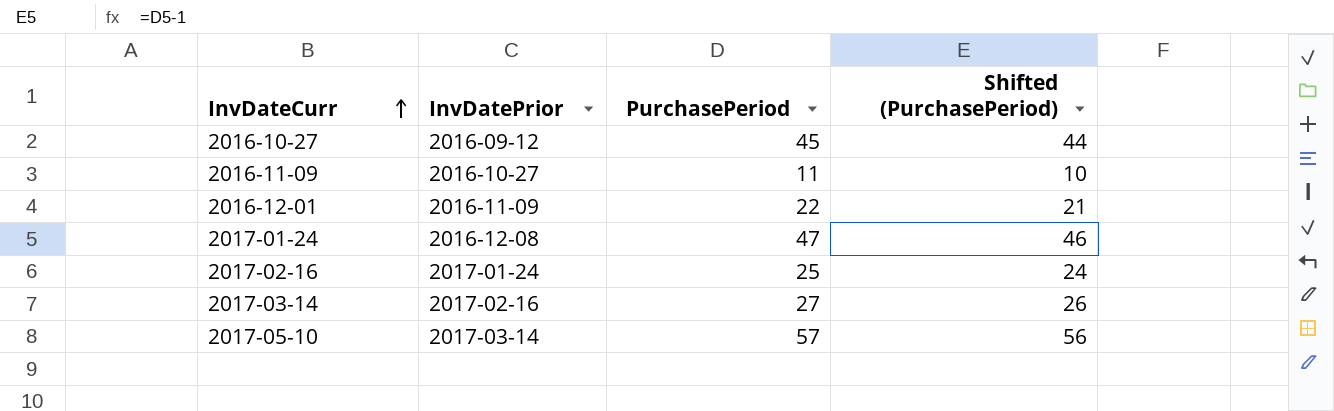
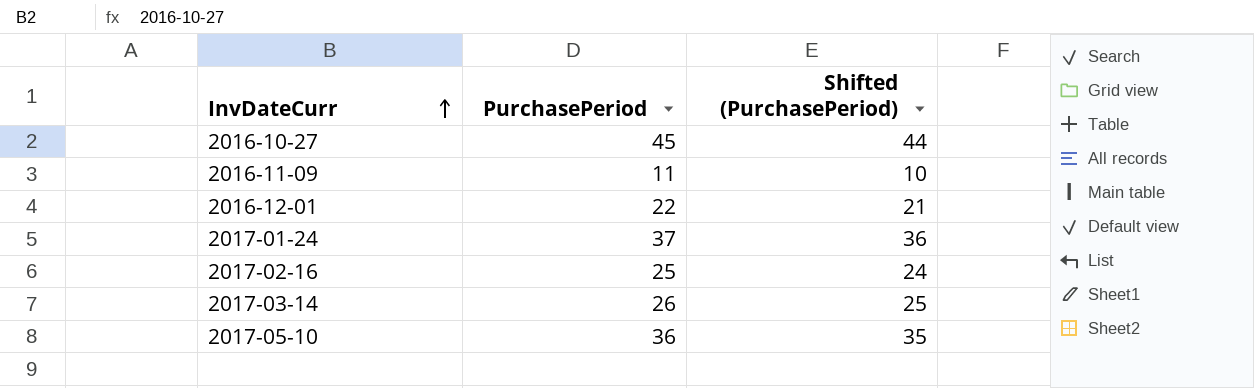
column InvDatePrior | position: 2 -> none
2017-01-24 | PurchasePeriod: 47 -> 37
2017-01-24 | Shifted (PurchasePeriod): 46 -> 36
2017-03-14 | PurchasePeriod: 27 -> 26
2017-03-14 | Shifted (PurchasePeriod): 26 -> 25
2017-05-10 | PurchasePeriod: 57 -> 36
2017-05-10 | Shifted (PurchasePeriod): 56 -> 35

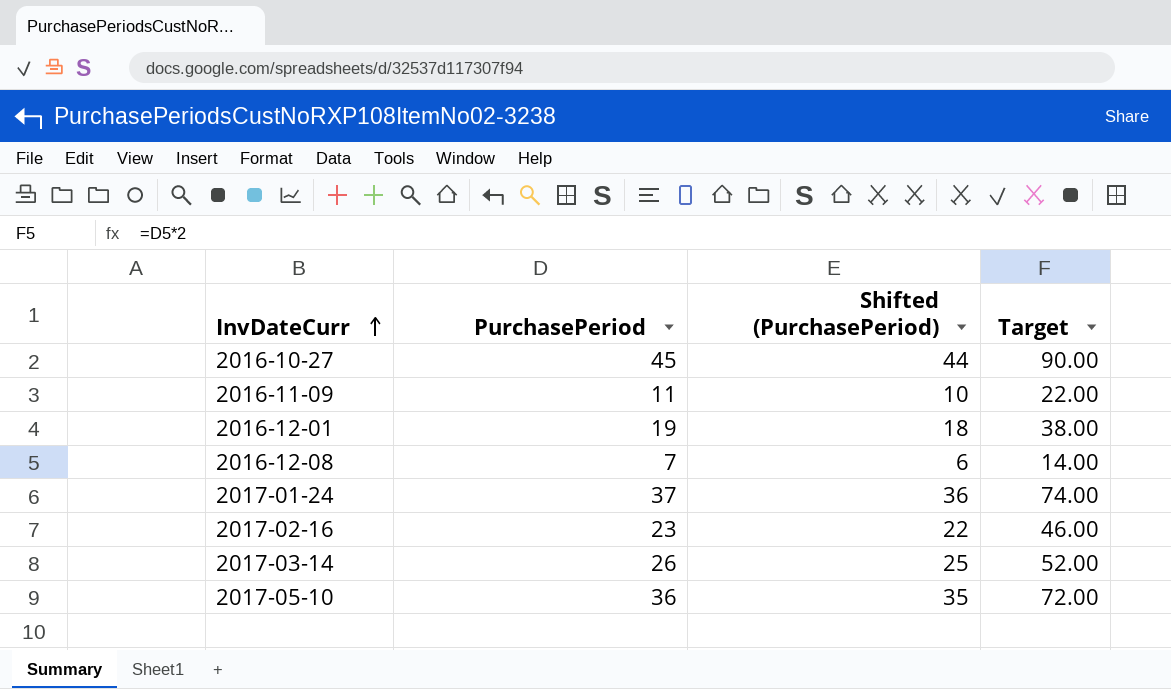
column Target | formula: none -> [PurchasePeriod] * 2
2016-12-01 | PurchasePeriod: 22 -> 19
2016-12-01 | Shifted (PurchasePeriod): 21 -> 18
row 2016-12-08: none -> 7 | 6 | 14.00
2017-02-16 | PurchasePeriod: 25 -> 23
2017-02-16 | Shifted (PurchasePeriod): 24 -> 22

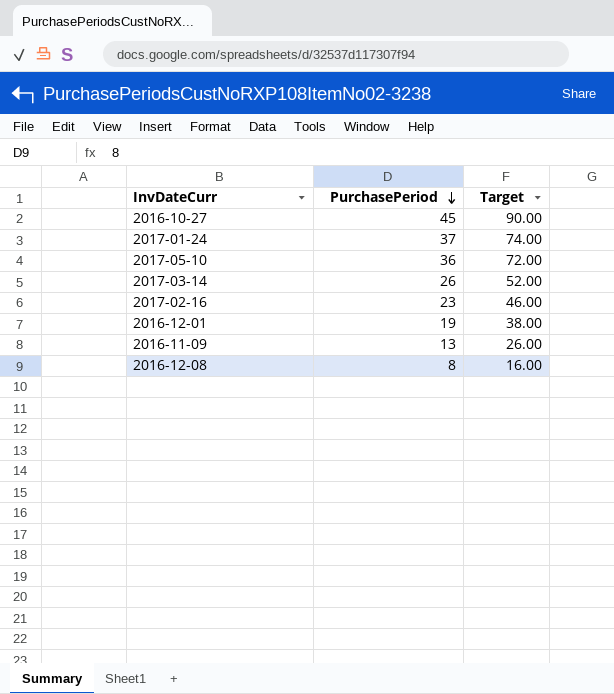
row order: InvDateCurr ascending -> PurchasePeriod descending
column Shifted (PurchasePeriod) | formula: [PurchasePeriod] - 1 -> none
2016-11-09 | PurchasePeriod: 11 -> 13
2016-11-09 | Target: 22.00 -> 26.00
2016-12-08 | PurchasePeriod: 7 -> 8
2016-12-08 | Target: 14.00 -> 16.00

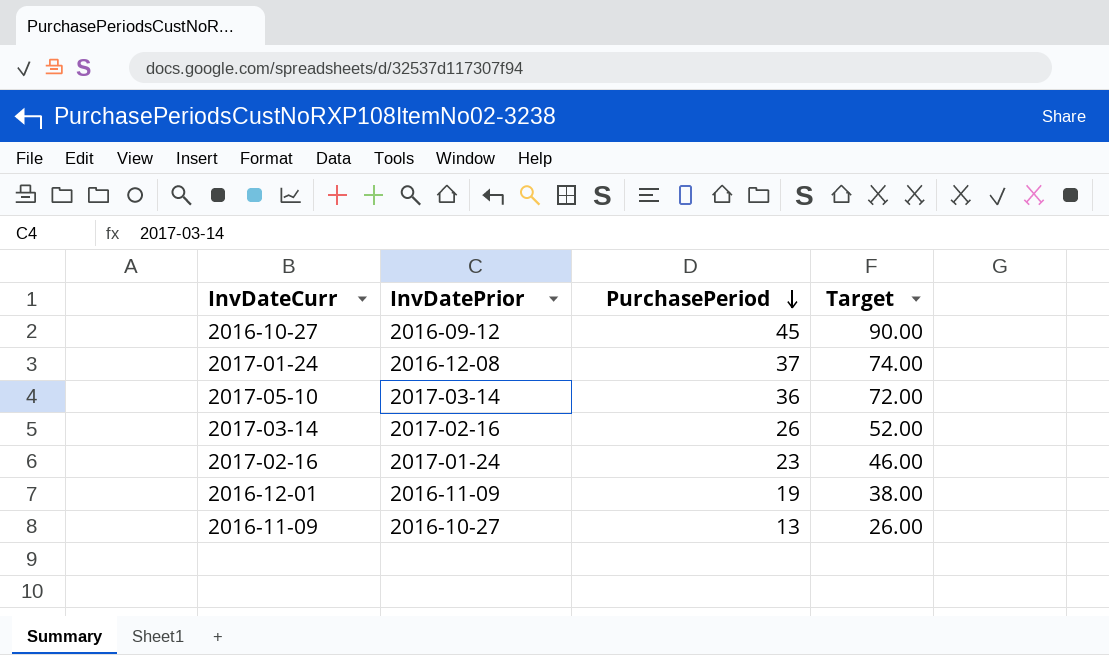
column InvDatePrior | position: none -> 2
row 2016-12-08: 8 | 16.00 -> none

